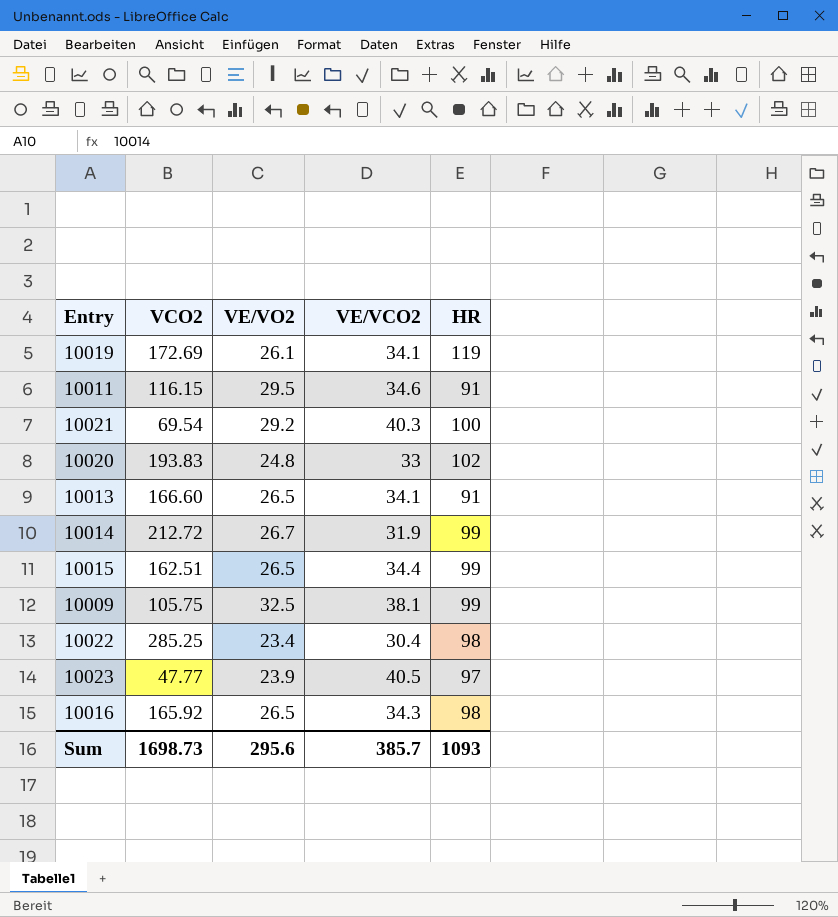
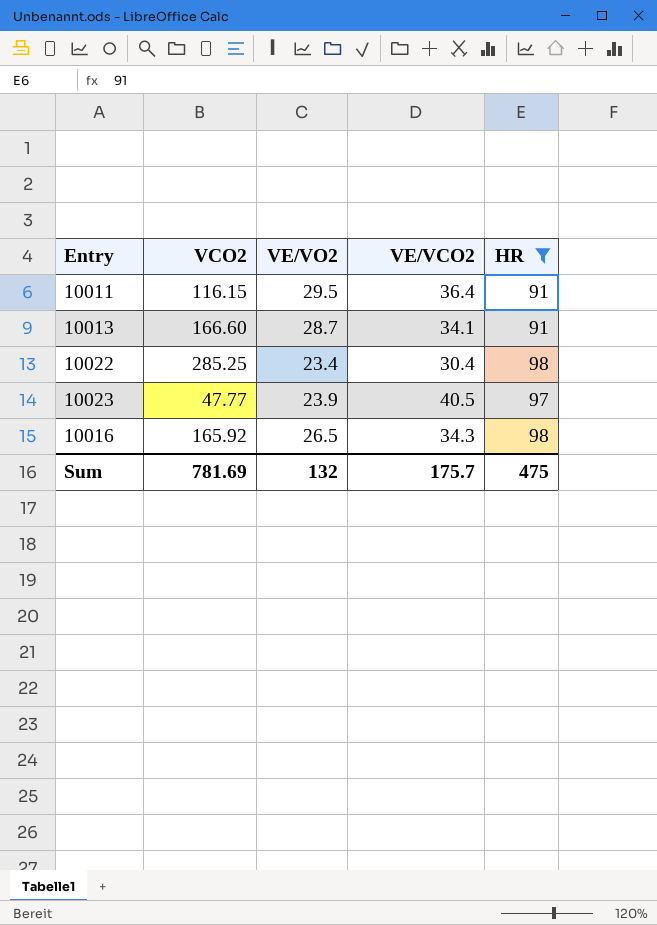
filter: none -> HR <= 98
10011 | VE/VCO2: 34.6 -> 36.4
10013 | VE/VO2: 26.5 -> 28.7
Sum | VCO2: 1698.73 -> 781.69
Sum | VE/VO2: 295.6 -> 132
Sum | VE/VCO2: 385.7 -> 175.7
Sum | HR: 1093 -> 475

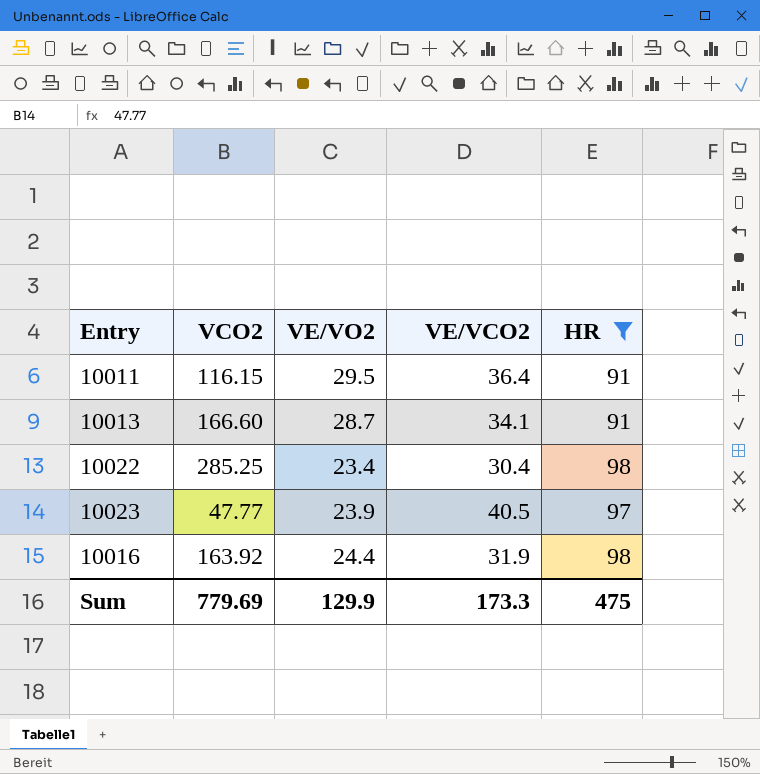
10016 | VCO2: 165.92 -> 163.92
10016 | VE/VO2: 26.5 -> 24.4
10016 | VE/VCO2: 34.3 -> 31.9
Sum | VCO2: 781.69 -> 779.69
Sum | VE/VO2: 132 -> 129.9
Sum | VE/VCO2: 175.7 -> 173.3

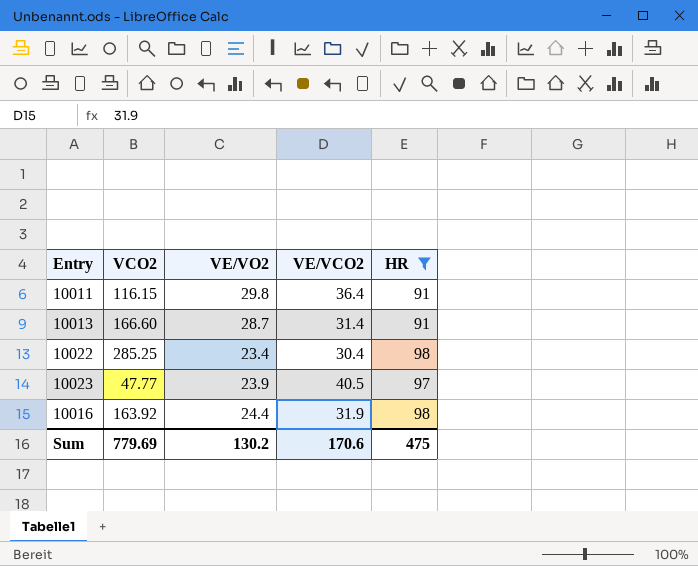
10011 | VE/VO2: 29.5 -> 29.8
10013 | VE/VCO2: 34.1 -> 31.4
Sum | VE/VO2: 129.9 -> 130.2
Sum | VE/VCO2: 173.3 -> 170.6

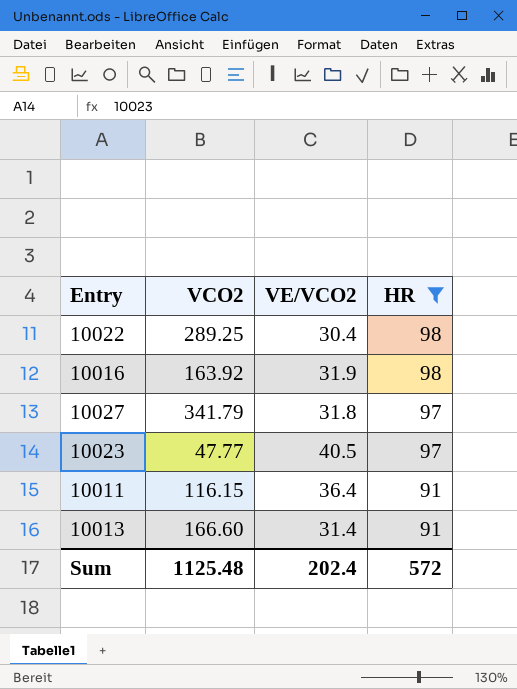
row order: none -> HR descending
column VE/VO2 | position: 3 -> none
10022 | VCO2: 285.25 -> 289.25
row 10027: none -> 341.79 | 31.8 | 97
Sum | VCO2: 779.69 -> 1125.48
Sum | VE/VCO2: 170.6 -> 202.4
Sum | HR: 475 -> 572

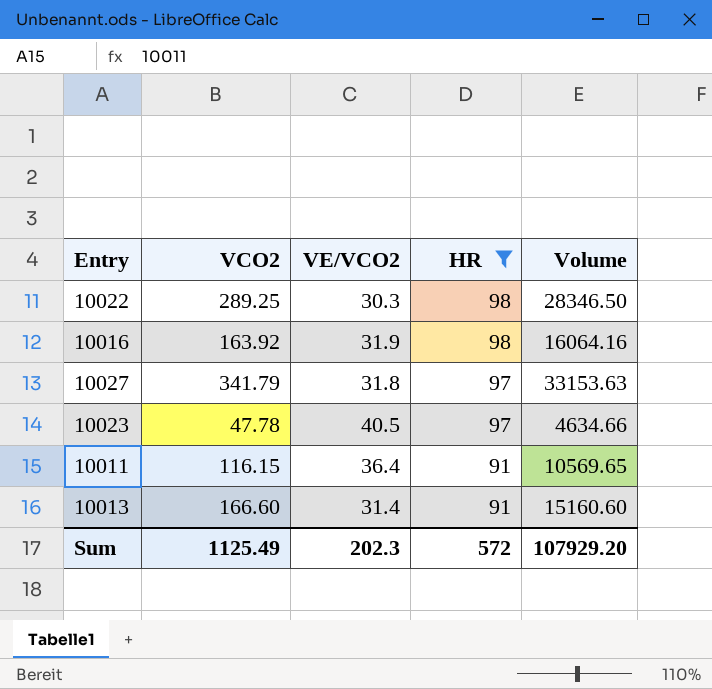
column Volume | formula: none -> [VCO2] * [HR]
10022 | VE/VCO2: 30.4 -> 30.3
10023 | VCO2: 47.77 -> 47.78
Sum | VCO2: 1125.48 -> 1125.49
Sum | VE/VCO2: 202.4 -> 202.3

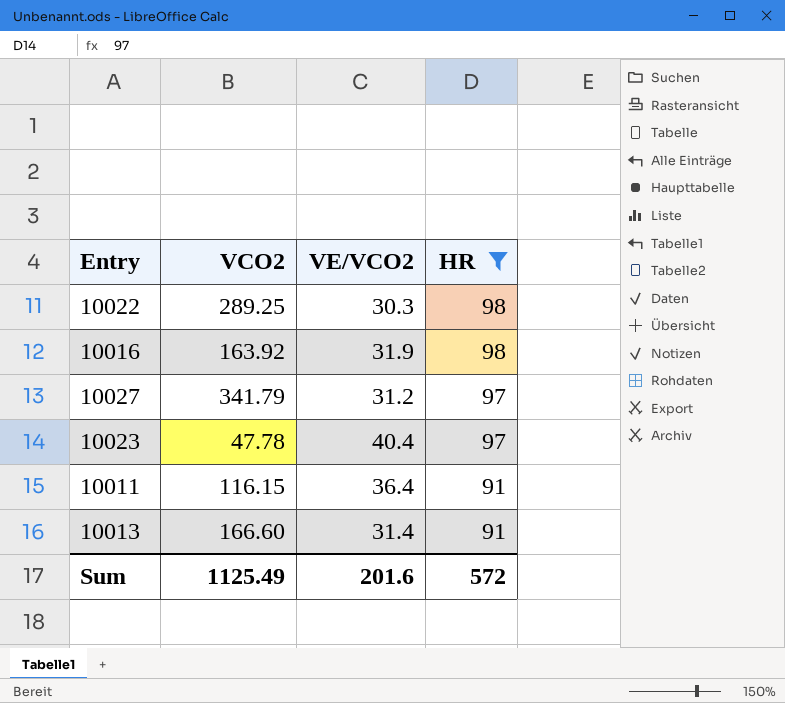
column Volume | formula: [VCO2] * [HR] -> none
10027 | VE/VCO2: 31.8 -> 31.2
10023 | VE/VCO2: 40.5 -> 40.4
Sum | VE/VCO2: 202.3 -> 201.6

